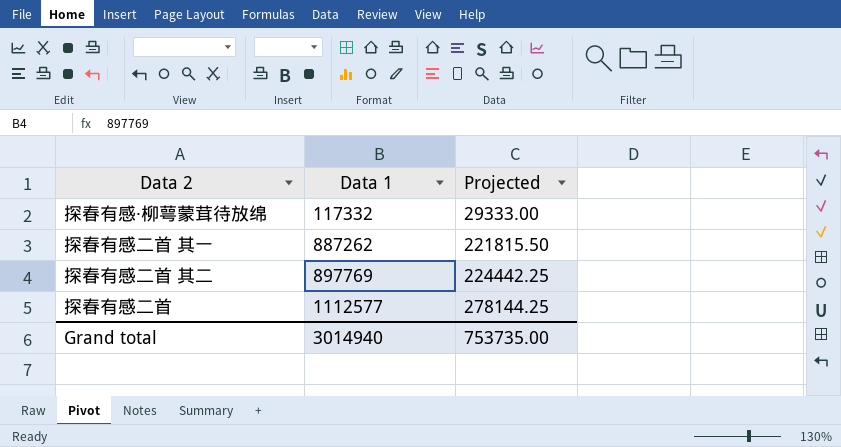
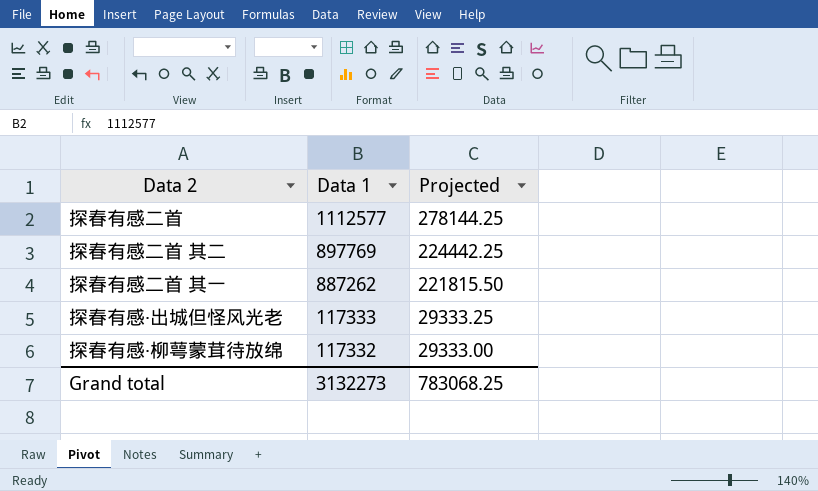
row order: Data 1 ascending -> Data 1 descending
row 探春有感·出城但怪风光老: none -> 117333 | 29333.25
Grand total | Data 1: 3014940 -> 3132273
Grand total | Projected: 753735.00 -> 783068.25

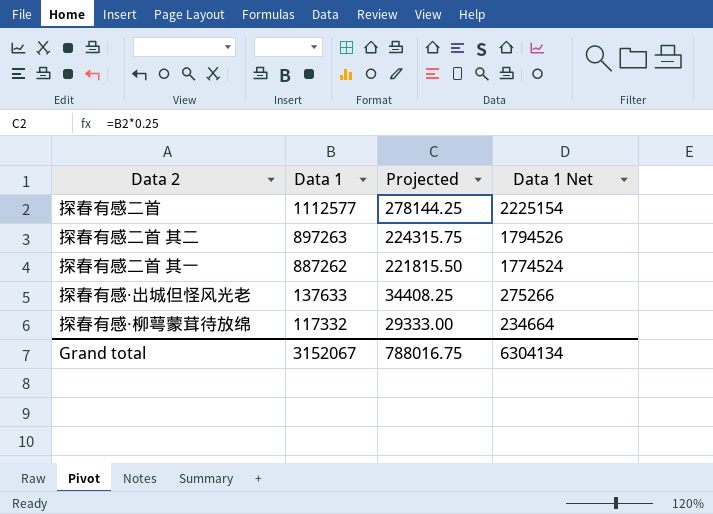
column Data 1 Net | formula: none -> [Data 1] * 2
探春有感二首 其二 | Data 1: 897769 -> 897263
探春有感二首 其二 | Projected: 224442.25 -> 224315.75
探春有感·出城但怪风光老 | Data 1: 117333 -> 137633
探春有感·出城但怪风光老 | Projected: 29333.25 -> 34408.25
Grand total | Data 1: 3132273 -> 3152067
Grand total | Projected: 783068.25 -> 788016.75

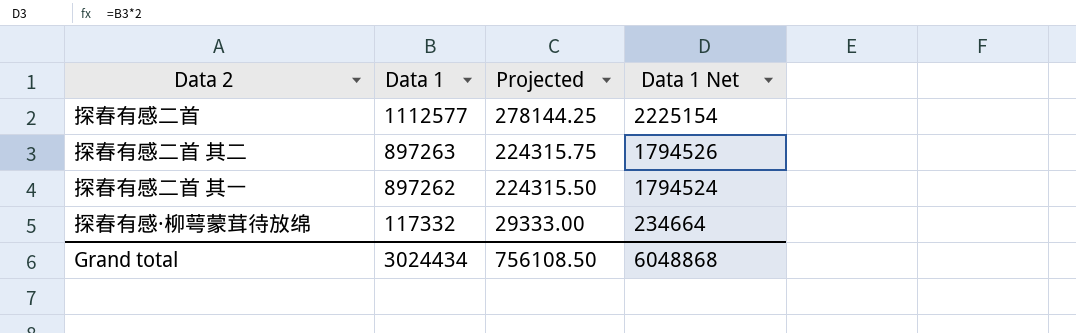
row 探春有感·出城但怪风光老: 137633 | 34408.25 | 275266 -> none
探春有感二首 其一 | Data 1: 887262 -> 897262
探春有感二首 其一 | Projected: 221815.50 -> 224315.50
探春有感二首 其一 | Data 1 Net: 1774524 -> 1794524
Grand total | Data 1: 3152067 -> 3024434
Grand total | Projected: 788016.75 -> 756108.50
Grand total | Data 1 Net: 6304134 -> 6048868

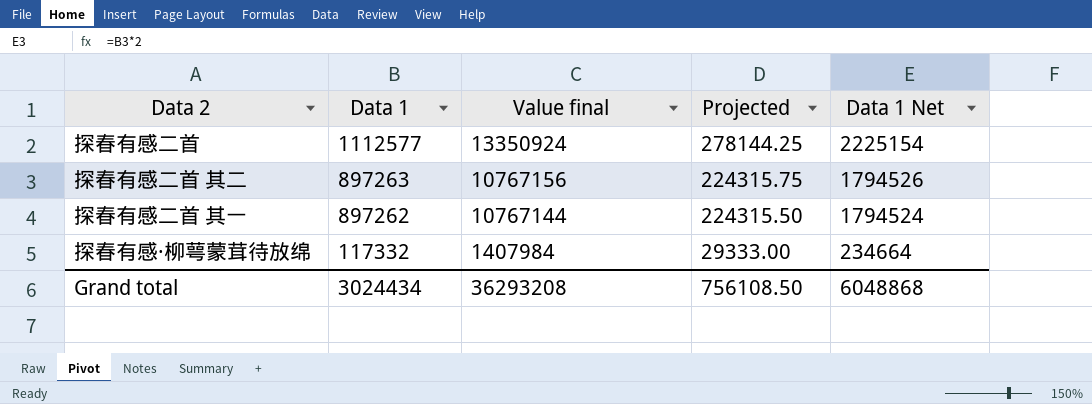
column Value final | formula: none -> [Data 1] * 12

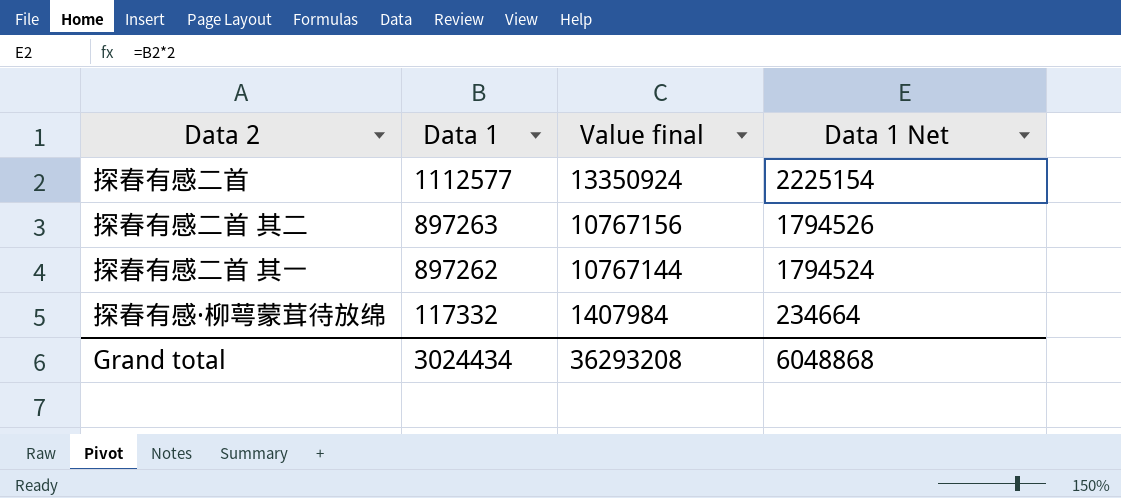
column Projected | formula: [Data 1] * 0.25 -> none

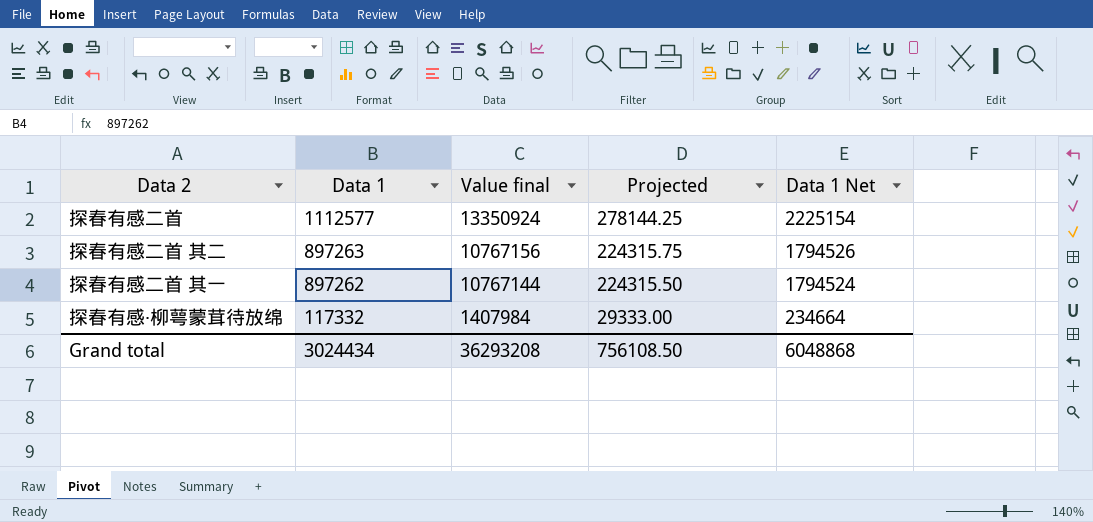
column Projected | formula: none -> [Data 1] * 0.25

